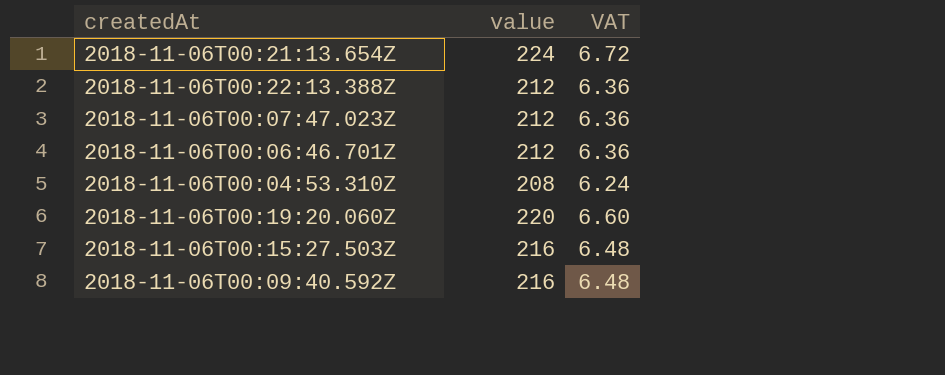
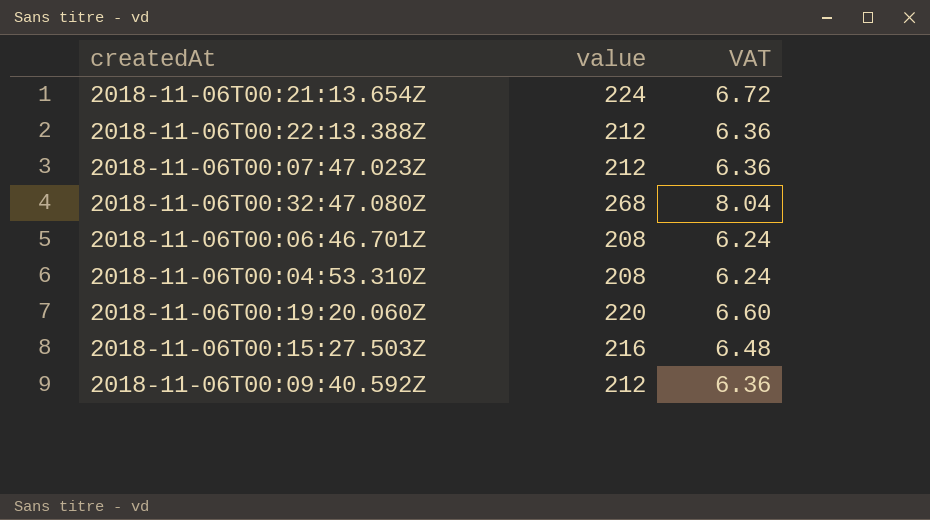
row 2018-11-06T00:32:47.080Z: none -> 268 | 8.04
2018-11-06T00:06:46.701Z | value: 212 -> 208
2018-11-06T00:06:46.701Z | VAT: 6.36 -> 6.24
2018-11-06T00:09:40.592Z | value: 216 -> 212
2018-11-06T00:09:40.592Z | VAT: 6.48 -> 6.36

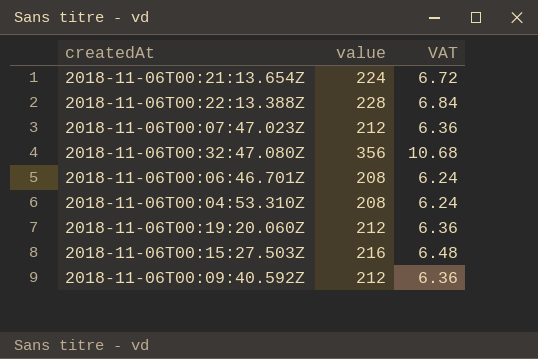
2018-11-06T00:22:13.388Z | value: 212 -> 228
2018-11-06T00:22:13.388Z | VAT: 6.36 -> 6.84
2018-11-06T00:32:47.080Z | value: 268 -> 356
2018-11-06T00:32:47.080Z | VAT: 8.04 -> 10.68
2018-11-06T00:19:20.060Z | value: 220 -> 212
2018-11-06T00:19:20.060Z | VAT: 6.60 -> 6.36

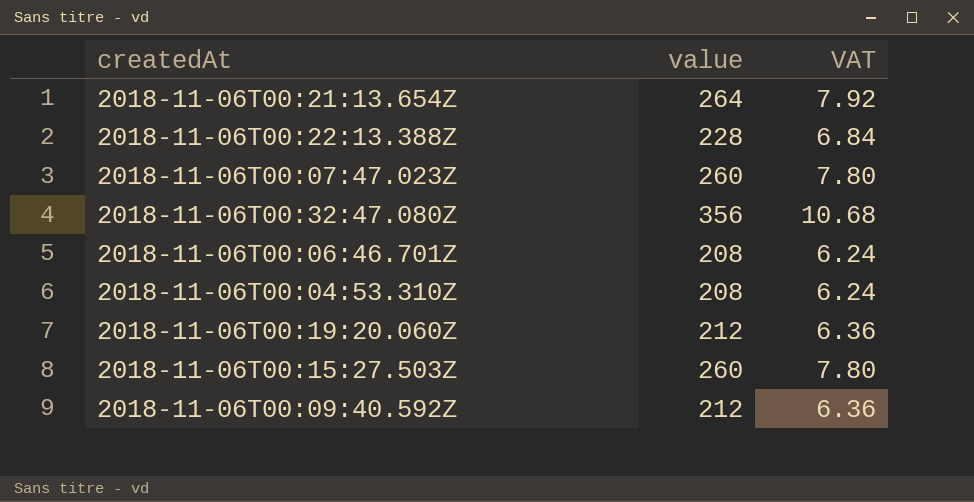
2018-11-06T00:21:13.654Z | value: 224 -> 264
2018-11-06T00:21:13.654Z | VAT: 6.72 -> 7.92
2018-11-06T00:07:47.023Z | value: 212 -> 260
2018-11-06T00:07:47.023Z | VAT: 6.36 -> 7.80
2018-11-06T00:15:27.503Z | value: 216 -> 260
2018-11-06T00:15:27.503Z | VAT: 6.48 -> 7.80

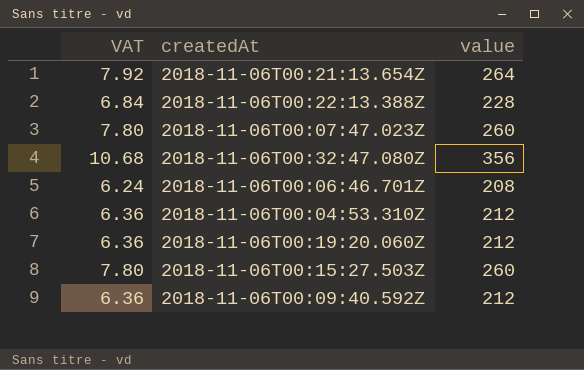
column VAT | position: 3 -> 1
2018-11-06T00:04:53.310Z | VAT: 6.24 -> 6.36
2018-11-06T00:04:53.310Z | value: 208 -> 212

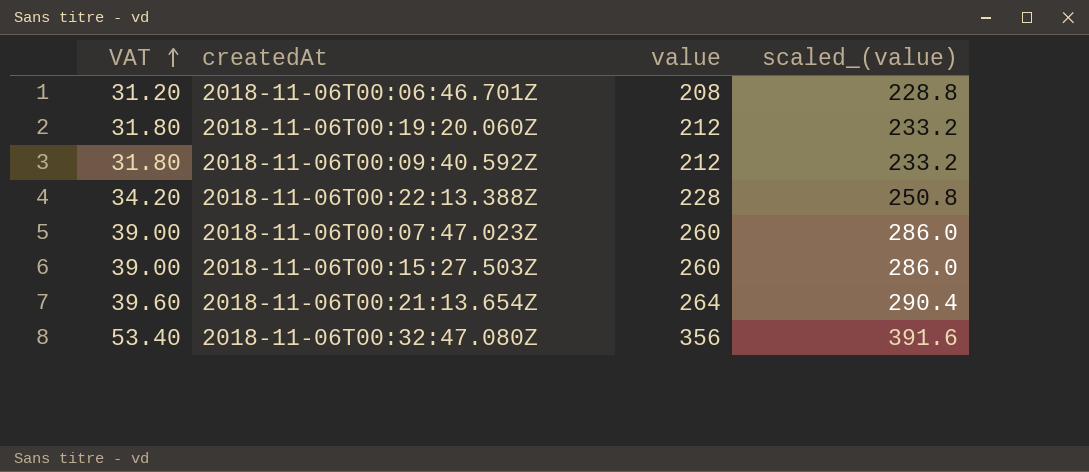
row order: none -> VAT ascending
column VAT | formula: [value] * 0.03 -> [value] * 0.15
column scaled_(value) | formula: none -> [value] * 1.1
row 2018-11-06T00:04:53.310Z: 6.36 | 212 -> none

